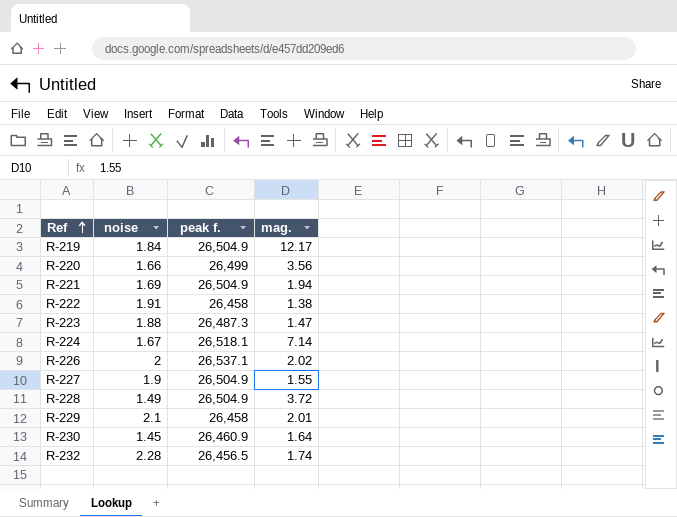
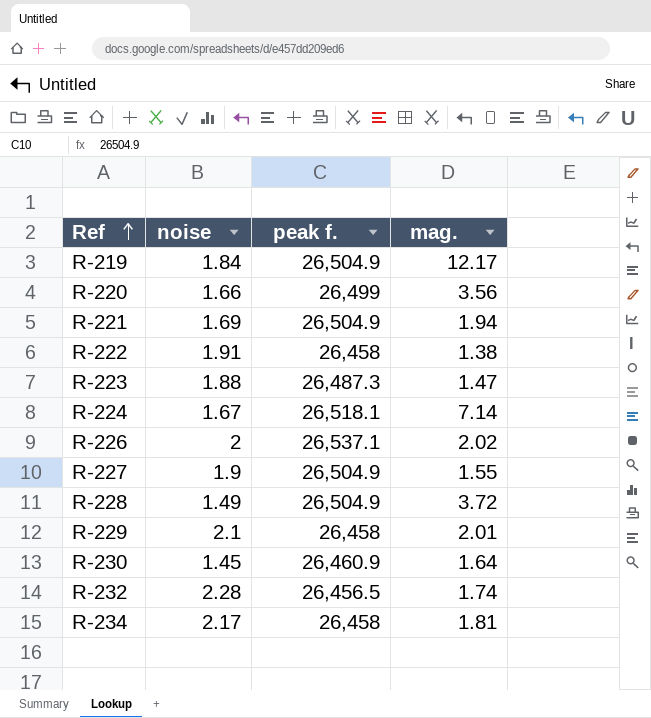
row R-234: none -> 2.17 | 26,458 | 1.81

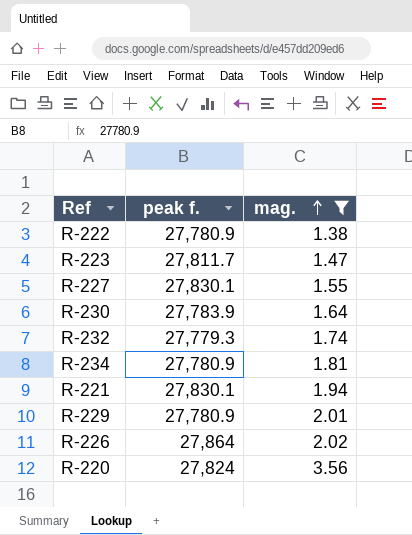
filter: none -> mag. <= 3.56
row order: Ref ascending -> mag. ascending
column noise | position: 2 -> none
R-222 | peak f.: 26,458 -> 27,780.9
R-223 | peak f.: 26,487.3 -> 27,811.7
R-227 | peak f.: 26,504.9 -> 27,830.1
R-230 | peak f.: 26,460.9 -> 27,783.9
R-232 | peak f.: 26,456.5 -> 27,779.3
R-234 | peak f.: 26,458 -> 27,780.9
R-221 | peak f.: 26,504.9 -> 27,830.1
R-229 | peak f.: 26,458 -> 27,780.9
R-226 | peak f.: 26,537.1 -> 27,864
R-220 | peak f.: 26,499 -> 27,824

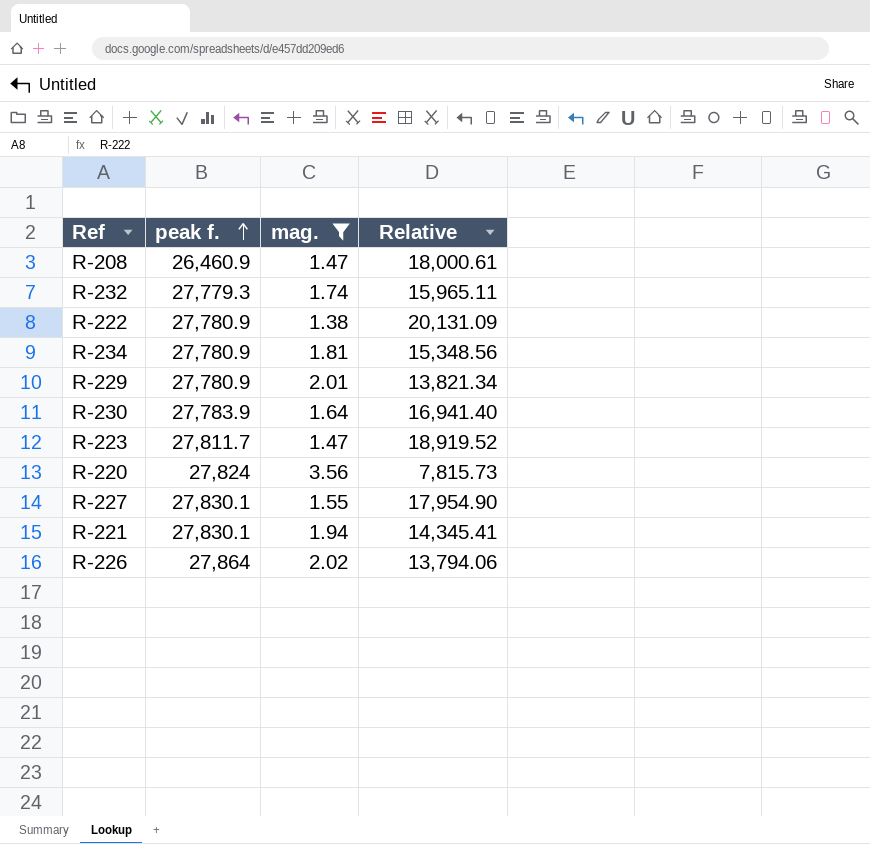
row order: mag. ascending -> peak f. ascending
column Relative | formula: none -> [peak f.] / [mag.]
row R-208: none -> 26,460.9 | 1.47 | 18,000.61

